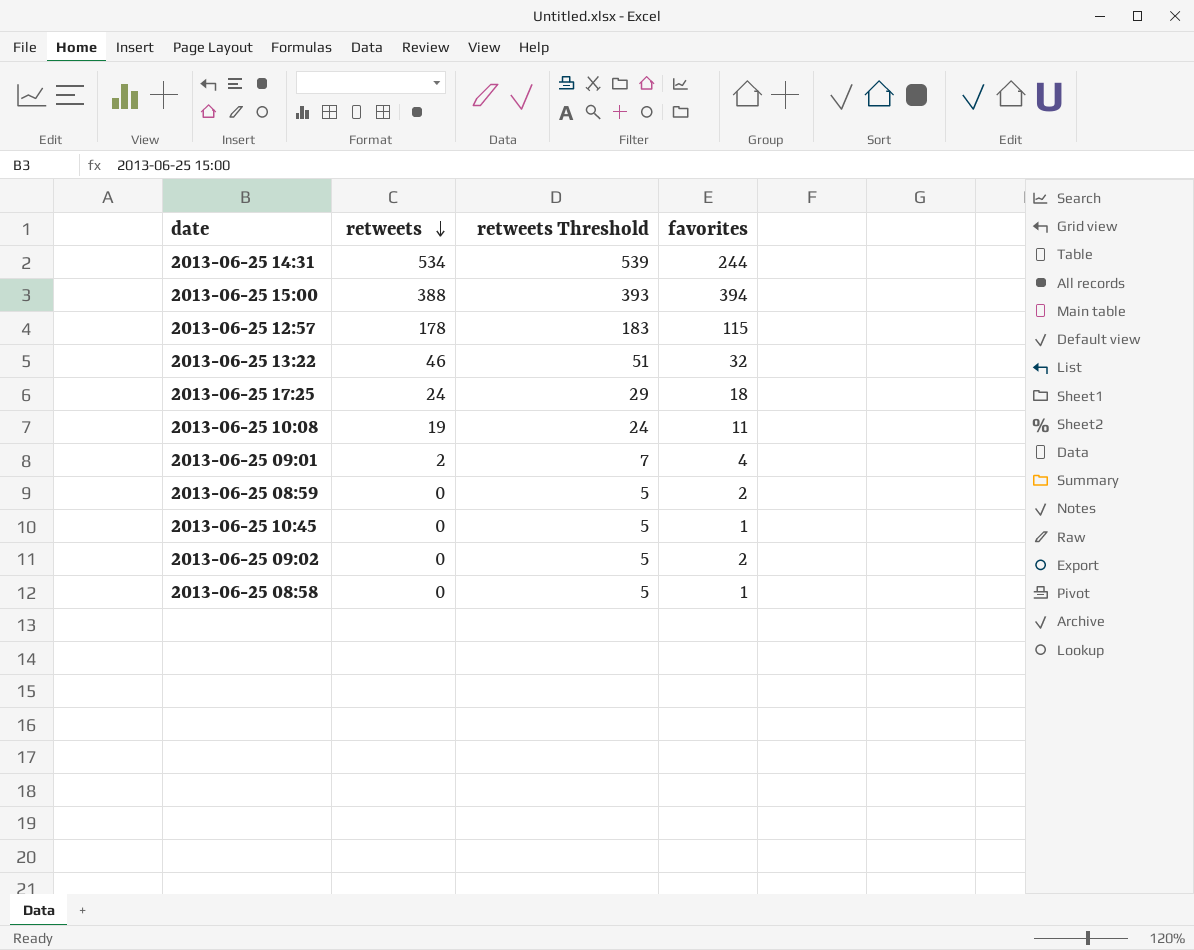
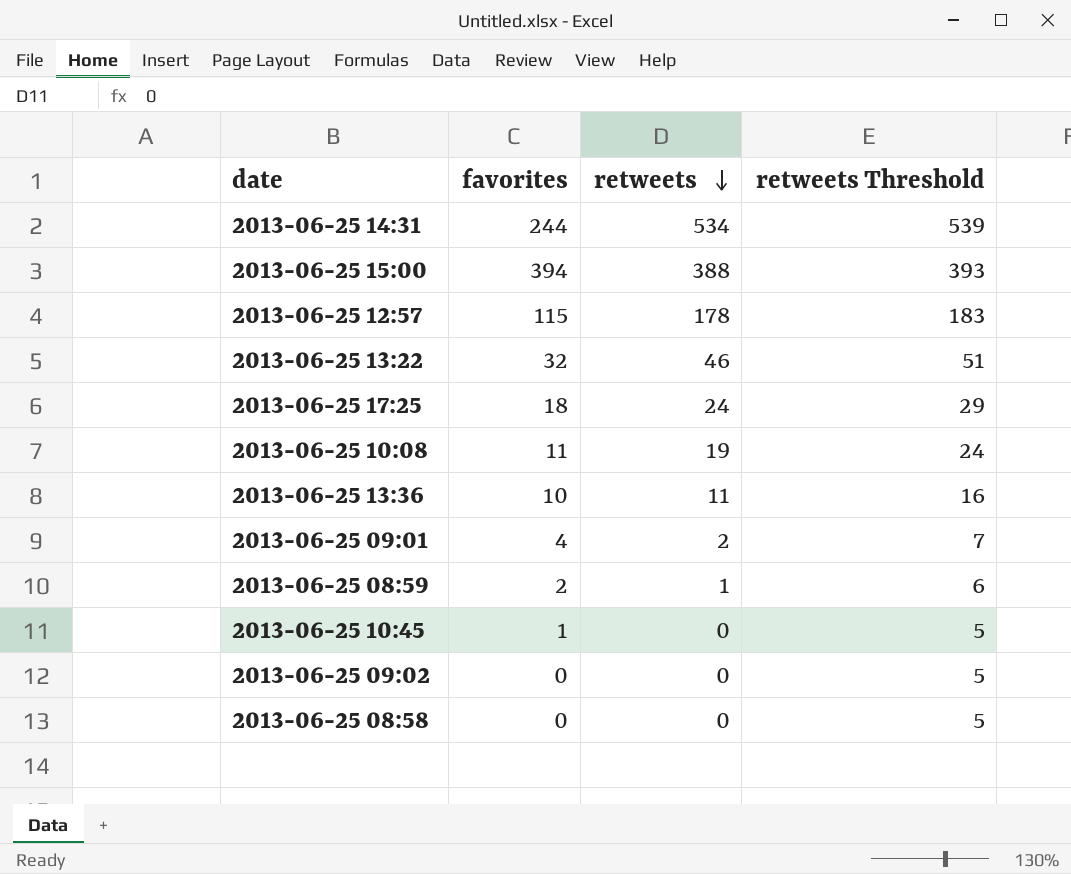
column favorites | position: 4 -> 2
row 2013-06-25 13:36: none -> 10 | 11 | 16
2013-06-25 08:59 | retweets: 0 -> 1
2013-06-25 08:59 | retweets Threshold: 5 -> 6
2013-06-25 09:02 | favorites: 2 -> 0
2013-06-25 08:58 | favorites: 1 -> 0

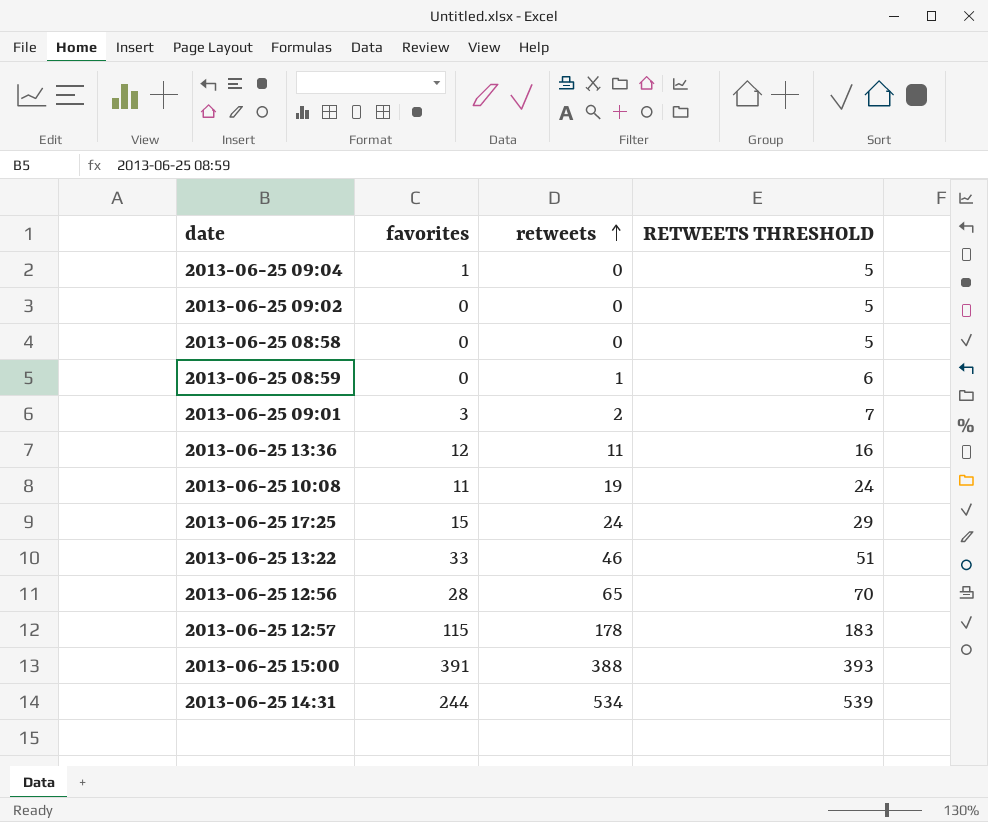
row order: retweets descending -> retweets ascending
column name: retweets Threshold -> RETWEETS THRESHOLD
row 2013-06-25 10:45: 1 | 0 | 5 -> none
row 2013-06-25 09:04: none -> 1 | 0 | 5
2013-06-25 08:59 | favorites: 2 -> 0
2013-06-25 09:01 | favorites: 4 -> 3
2013-06-25 13:36 | favorites: 10 -> 12
2013-06-25 17:25 | favorites: 18 -> 15
2013-06-25 13:22 | favorites: 32 -> 33
row 2013-06-25 12:56: none -> 28 | 65 | 70
2013-06-25 15:00 | favorites: 394 -> 391

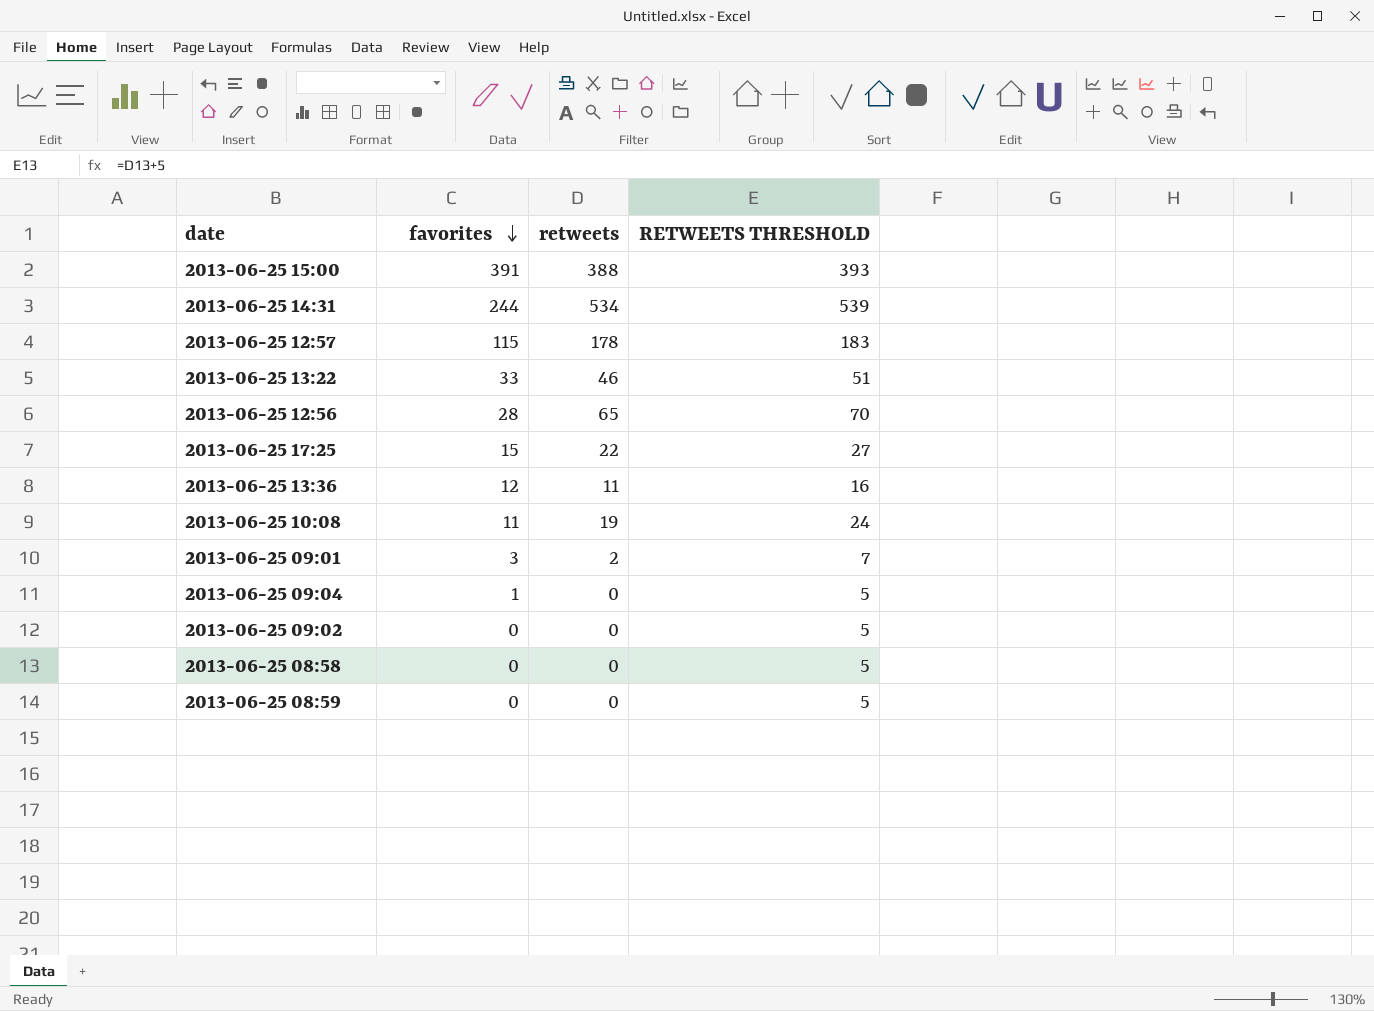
row order: retweets ascending -> favorites descending
2013-06-25 17:25 | retweets: 24 -> 22
2013-06-25 17:25 | RETWEETS THRESHOLD: 29 -> 27
2013-06-25 08:59 | retweets: 1 -> 0
2013-06-25 08:59 | RETWEETS THRESHOLD: 6 -> 5

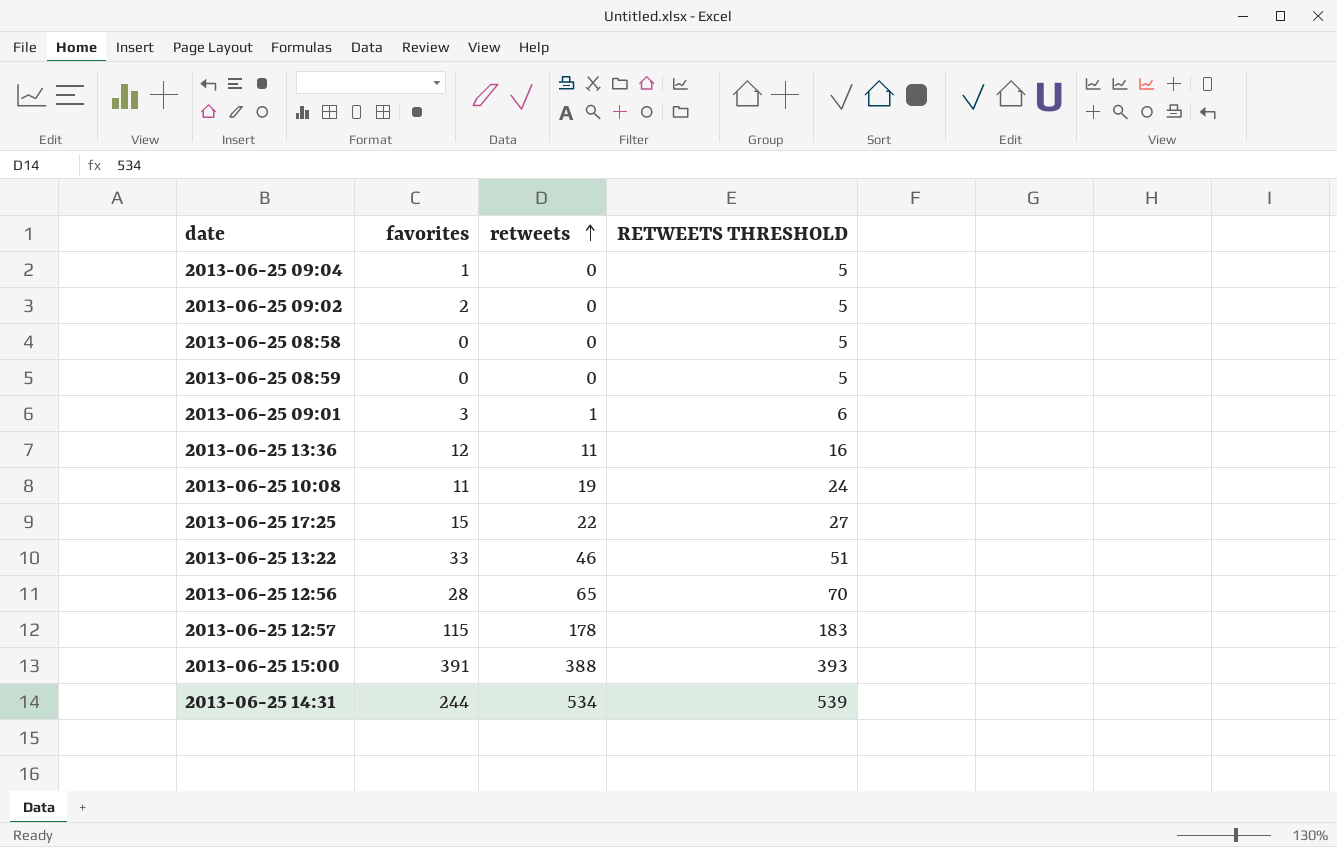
row order: favorites descending -> retweets ascending
2013-06-25 09:02 | favorites: 0 -> 2
2013-06-25 09:01 | retweets: 2 -> 1
2013-06-25 09:01 | RETWEETS THRESHOLD: 7 -> 6

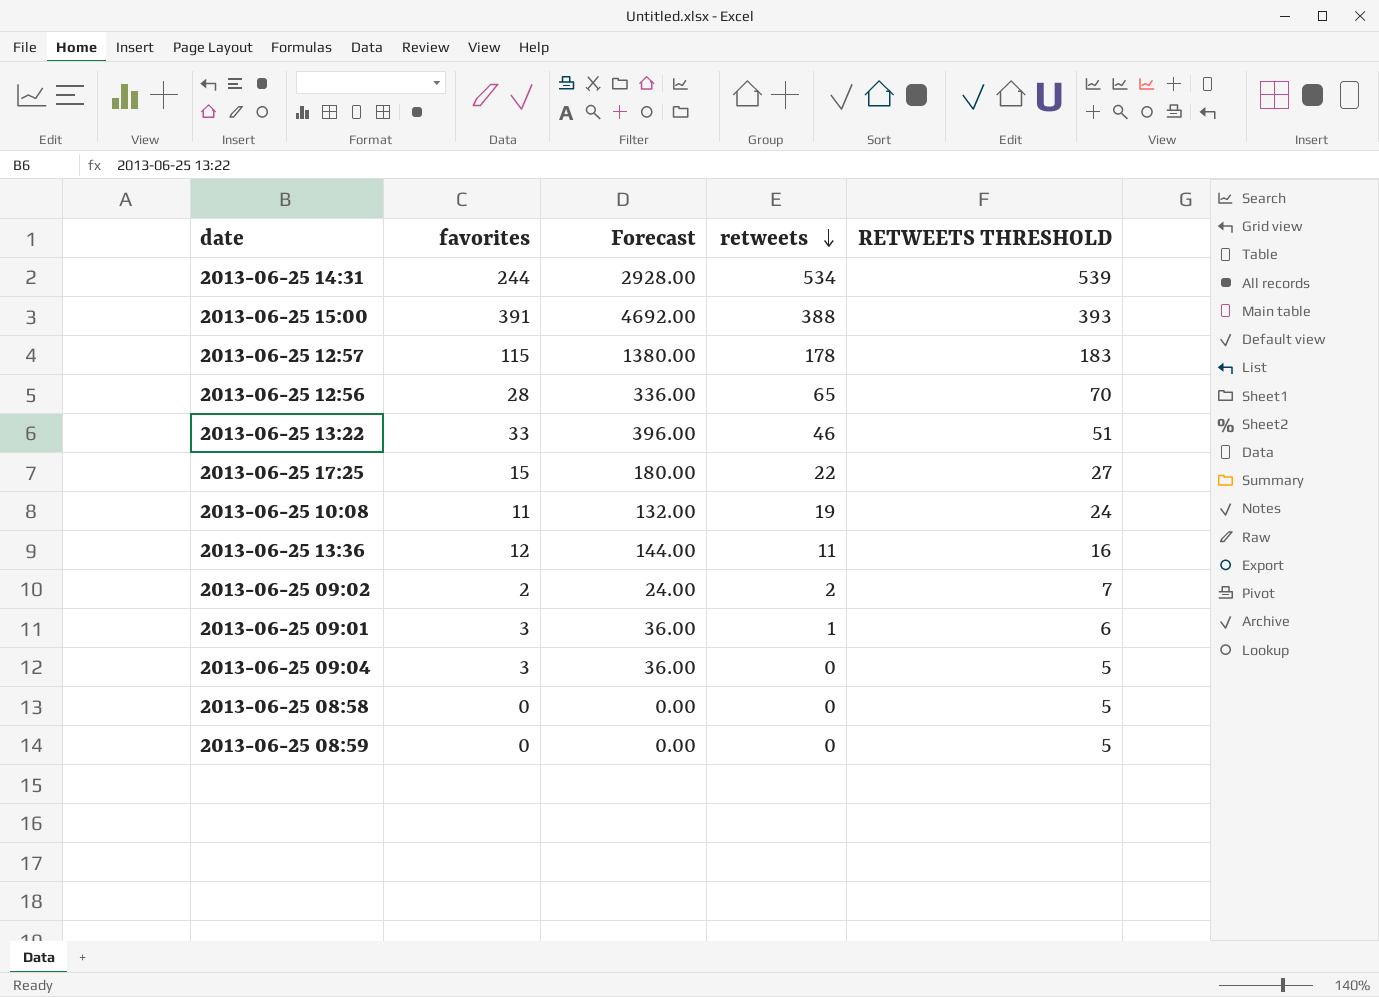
row order: retweets ascending -> retweets descending
column Forecast | formula: none -> [favorites] * 12
2013-06-25 09:02 | retweets: 0 -> 2
2013-06-25 09:02 | RETWEETS THRESHOLD: 5 -> 7
2013-06-25 09:04 | favorites: 1 -> 3

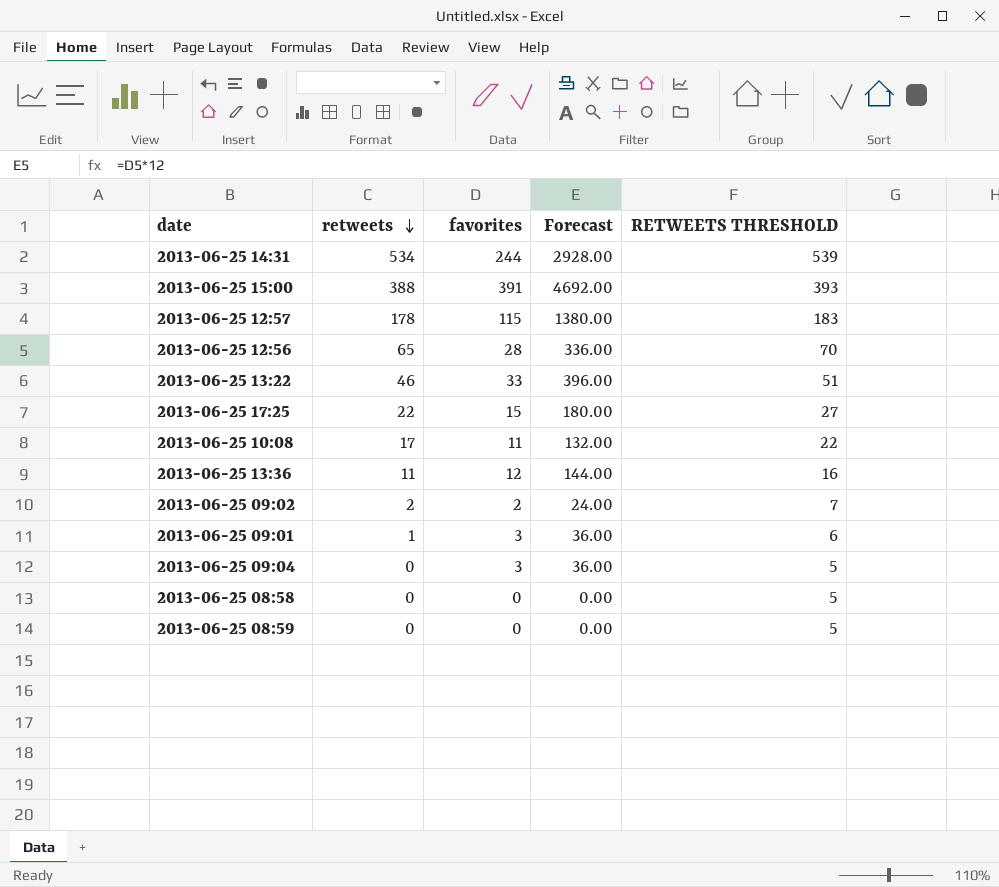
column retweets | position: 4 -> 2
2013-06-25 10:08 | retweets: 19 -> 17
2013-06-25 10:08 | RETWEETS THRESHOLD: 24 -> 22

